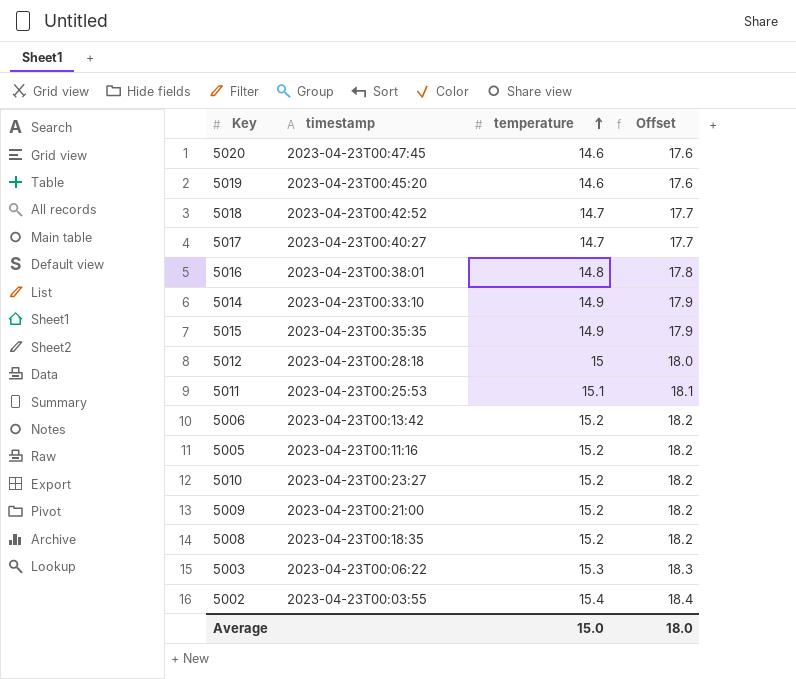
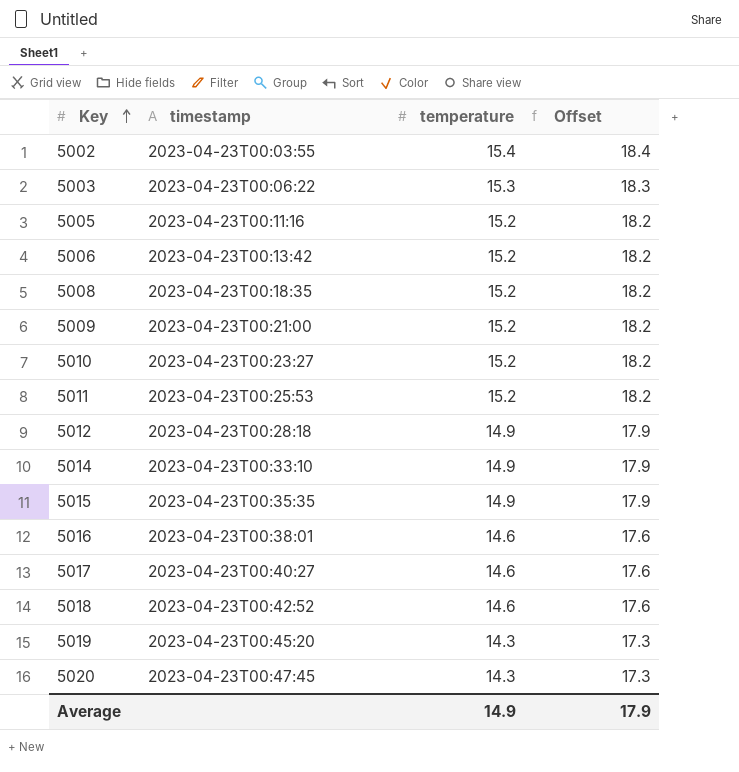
row order: temperature ascending -> Key ascending
5011 | temperature: 15.1 -> 15.2
5011 | Offset: 18.1 -> 18.2
5012 | temperature: 15 -> 14.9
5012 | Offset: 18.0 -> 17.9
5016 | temperature: 14.8 -> 14.6
5016 | Offset: 17.8 -> 17.6
5017 | temperature: 14.7 -> 14.6
5017 | Offset: 17.7 -> 17.6
5018 | temperature: 14.7 -> 14.6
5018 | Offset: 17.7 -> 17.6
5019 | temperature: 14.6 -> 14.3
5019 | Offset: 17.6 -> 17.3
5020 | temperature: 14.6 -> 14.3
5020 | Offset: 17.6 -> 17.3
Average | temperature: 15.0 -> 14.9
Average | Offset: 18.0 -> 17.9

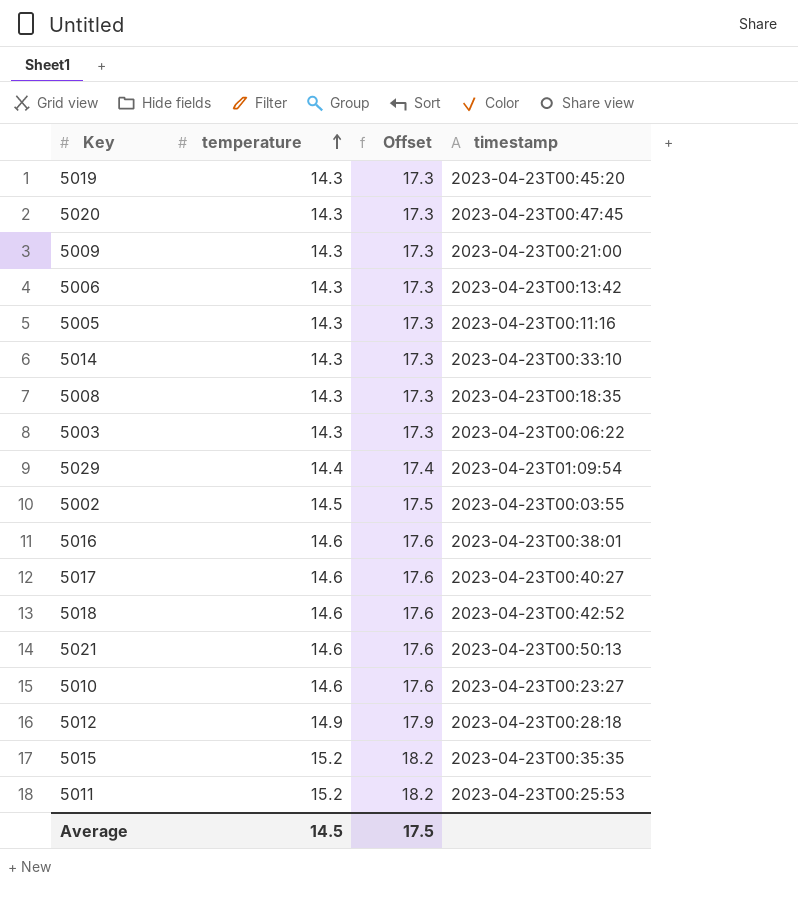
row order: Key ascending -> temperature ascending
column timestamp | position: 2 -> 4
5009 | temperature: 15.2 -> 14.3
5009 | Offset: 18.2 -> 17.3
5006 | temperature: 15.2 -> 14.3
5006 | Offset: 18.2 -> 17.3
5005 | temperature: 15.2 -> 14.3
5005 | Offset: 18.2 -> 17.3
5014 | temperature: 14.9 -> 14.3
5014 | Offset: 17.9 -> 17.3
5008 | temperature: 15.2 -> 14.3
5008 | Offset: 18.2 -> 17.3
5003 | temperature: 15.3 -> 14.3
5003 | Offset: 18.3 -> 17.3
row 5029: none -> 14.4 | 17.4 | 2023-04-23T01:09:54
5002 | temperature: 15.4 -> 14.5
5002 | Offset: 18.4 -> 17.5
row 5021: none -> 14.6 | 17.6 | 2023-04-23T00:50:13
5010 | temperature: 15.2 -> 14.6
5010 | Offset: 18.2 -> 17.6
5015 | temperature: 14.9 -> 15.2
5015 | Offset: 17.9 -> 18.2
Average | temperature: 14.9 -> 14.5
Average | Offset: 17.9 -> 17.5

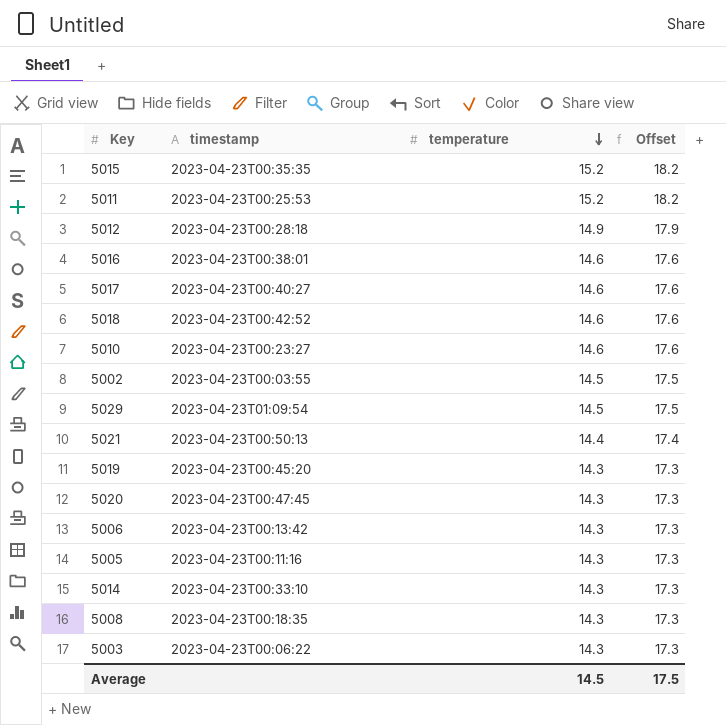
row order: temperature ascending -> temperature descending
column timestamp | position: 4 -> 2
row 5009: 14.3 | 17.3 | 2023-04-23T00:21:00 -> none
5029 | temperature: 14.4 -> 14.5
5029 | Offset: 17.4 -> 17.5
5021 | temperature: 14.6 -> 14.4
5021 | Offset: 17.6 -> 17.4

